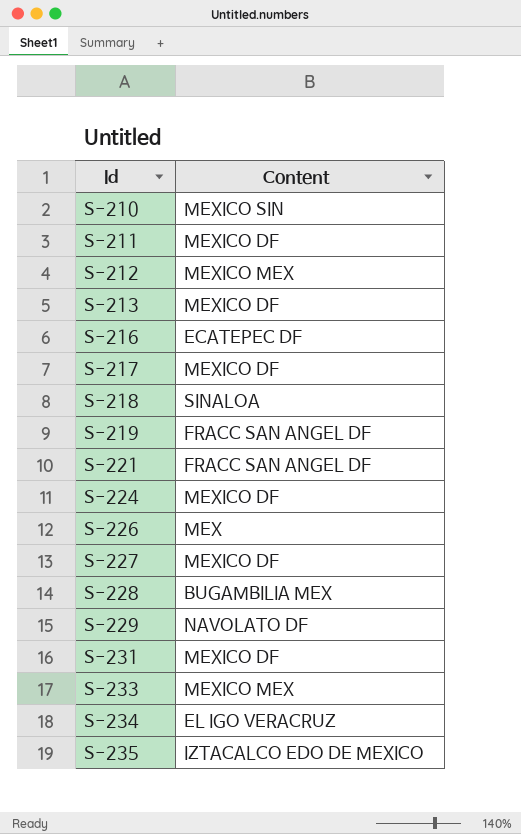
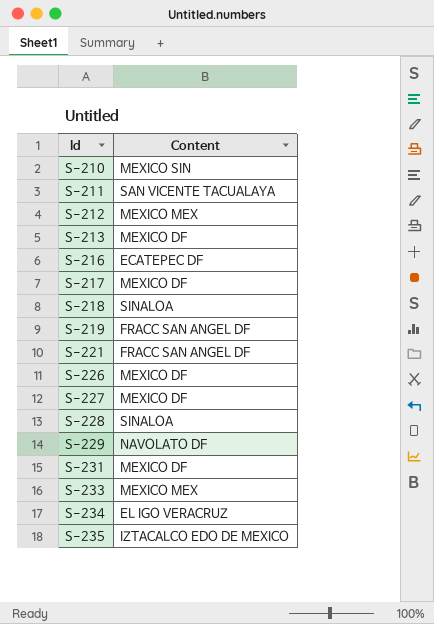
row S-224: MEXICO DF -> none
S-211 | Content: MEXICO DF -> SAN VICENTE TACUALAYA
S-226 | Content: MEX -> MEXICO DF
S-228 | Content: BUGAMBILIA MEX -> SINALOA

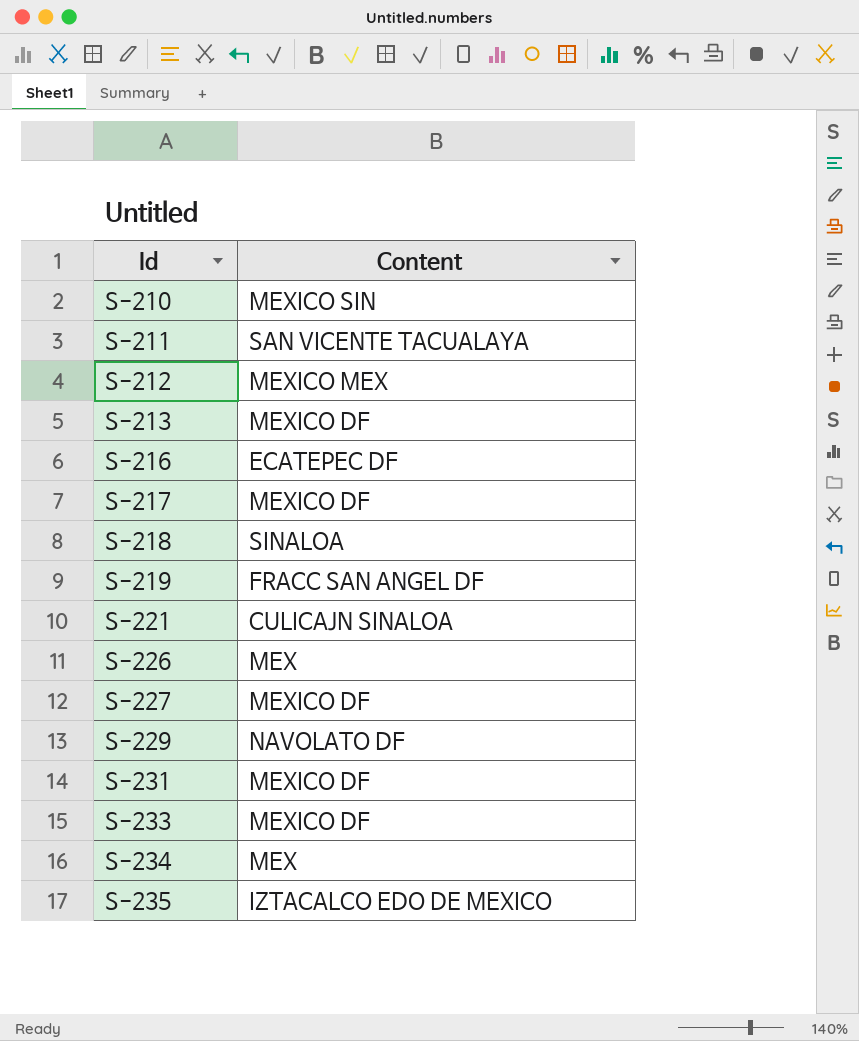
row S-228: SINALOA -> none
S-221 | Content: FRACC SAN ANGEL DF -> CULICAJN SINALOA
S-226 | Content: MEXICO DF -> MEX
S-233 | Content: MEXICO MEX -> MEXICO DF
S-234 | Content: EL IGO VERACRUZ -> MEX

